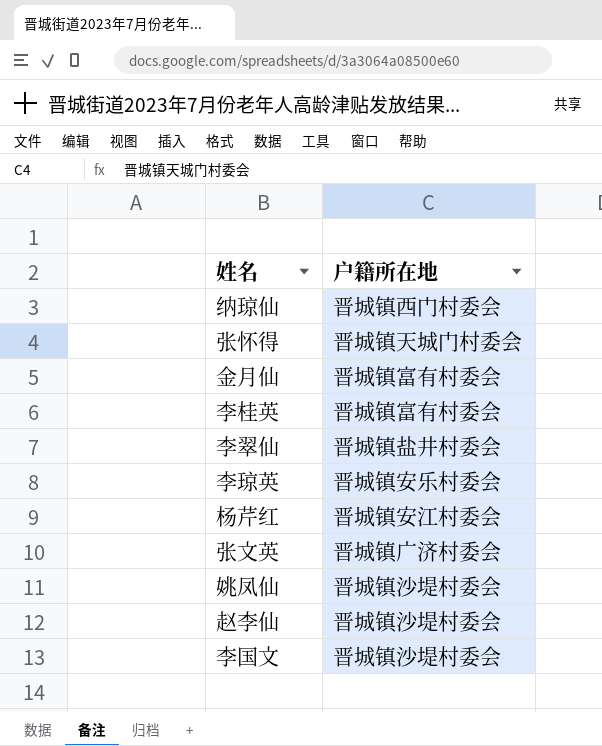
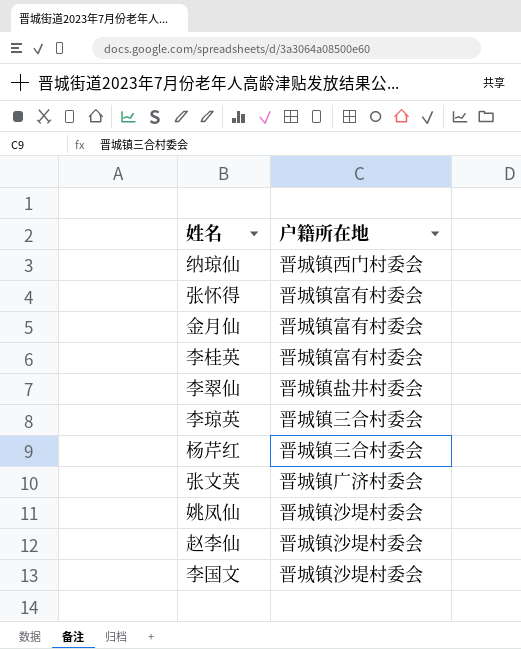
张怀得 | 户籍所在地: 晋城镇天城门村委会 -> 晋城镇富有村委会
李琼英 | 户籍所在地: 晋城镇安乐村委会 -> 晋城镇三合村委会
杨芹红 | 户籍所在地: 晋城镇安江村委会 -> 晋城镇三合村委会

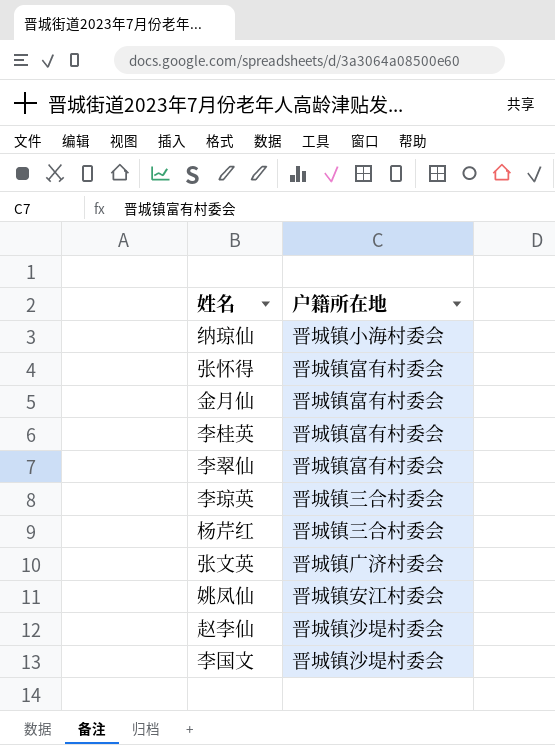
纳琼仙 | 户籍所在地: 晋城镇西门村委会 -> 晋城镇小海村委会
李翠仙 | 户籍所在地: 晋城镇盐井村委会 -> 晋城镇富有村委会
姚凤仙 | 户籍所在地: 晋城镇沙堤村委会 -> 晋城镇安江村委会

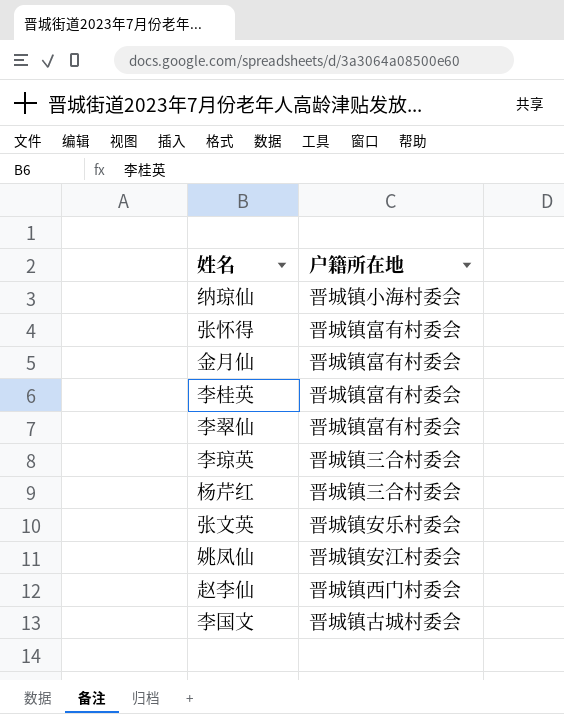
张文英 | 户籍所在地: 晋城镇广济村委会 -> 晋城镇安乐村委会
赵李仙 | 户籍所在地: 晋城镇沙堤村委会 -> 晋城镇西门村委会
李国文 | 户籍所在地: 晋城镇沙堤村委会 -> 晋城镇古城村委会

